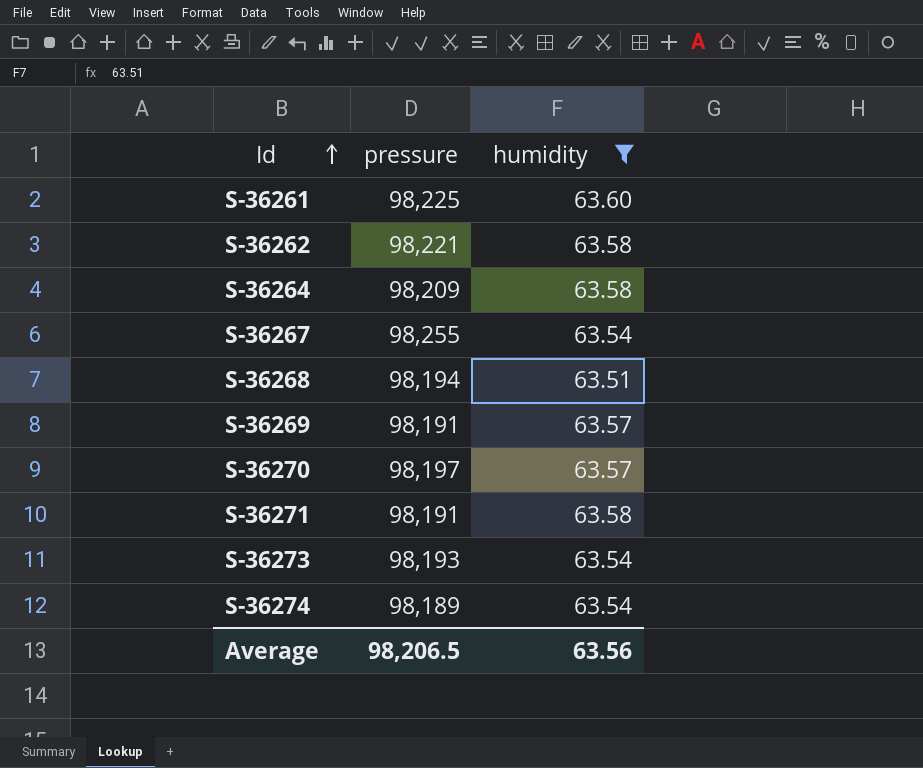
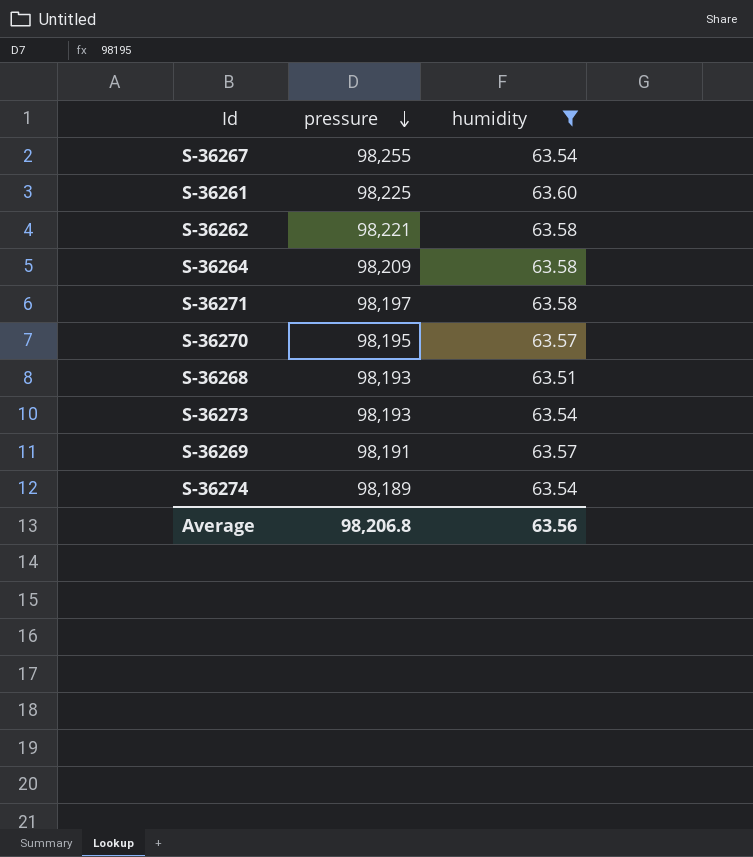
row order: Id ascending -> pressure descending
S-36271 | pressure: 98,191 -> 98,197
S-36270 | pressure: 98,197 -> 98,195
S-36268 | pressure: 98,194 -> 98,193
Average | pressure: 98,206.5 -> 98,206.8

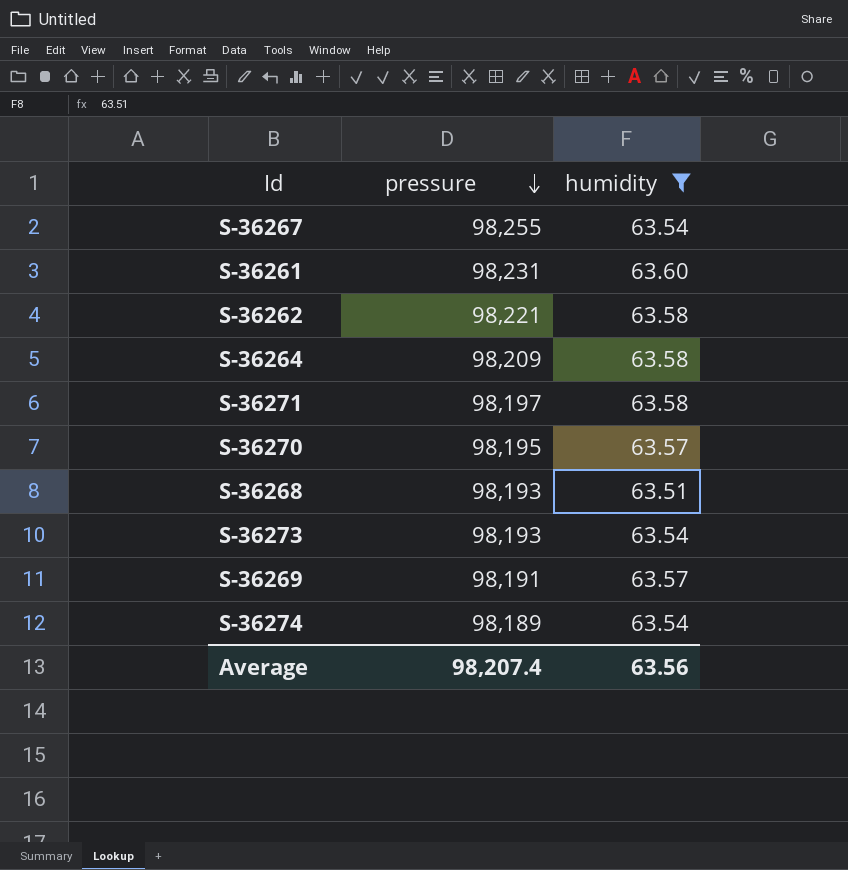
S-36261 | pressure: 98,225 -> 98,231
Average | pressure: 98,206.8 -> 98,207.4

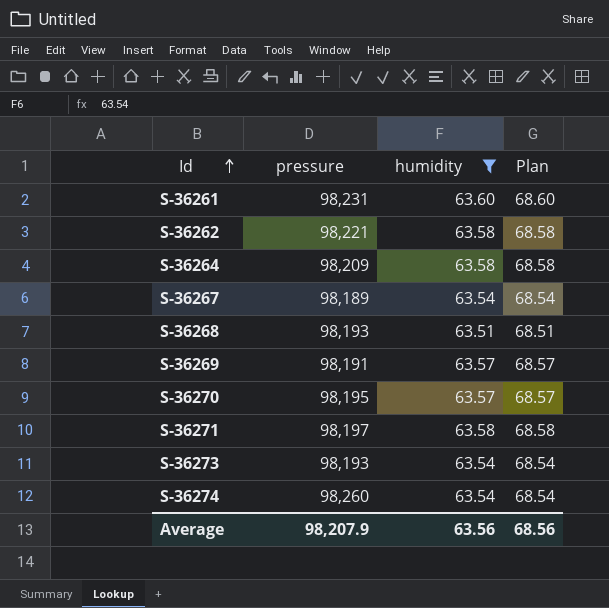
row order: pressure descending -> Id ascending
column Plan | formula: none -> [humidity] + 5
S-36267 | pressure: 98,255 -> 98,189
S-36274 | pressure: 98,189 -> 98,260
Average | pressure: 98,207.4 -> 98,207.9

